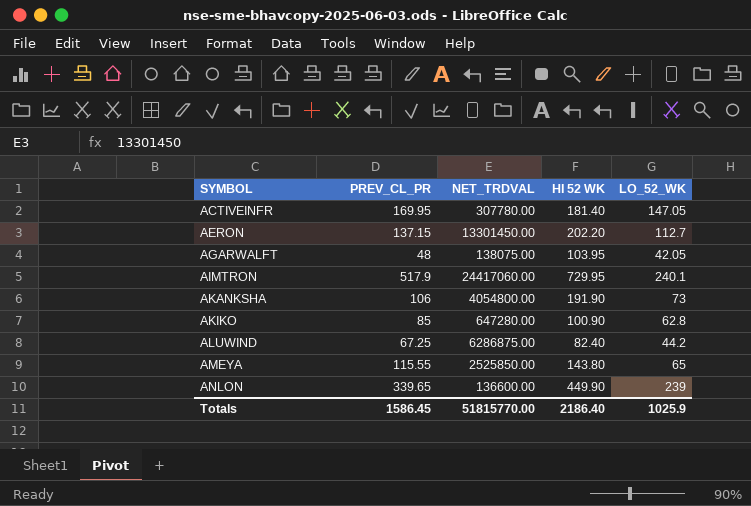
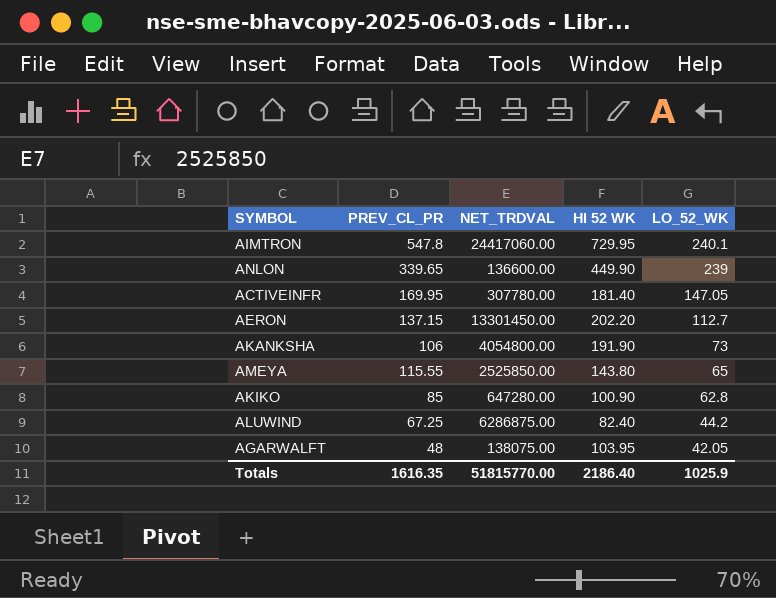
row order: SYMBOL ascending -> LO_52_WK descending
AIMTRON | PREV_CL_PR: 517.9 -> 547.8
Totals | PREV_CL_PR: 1586.45 -> 1616.35

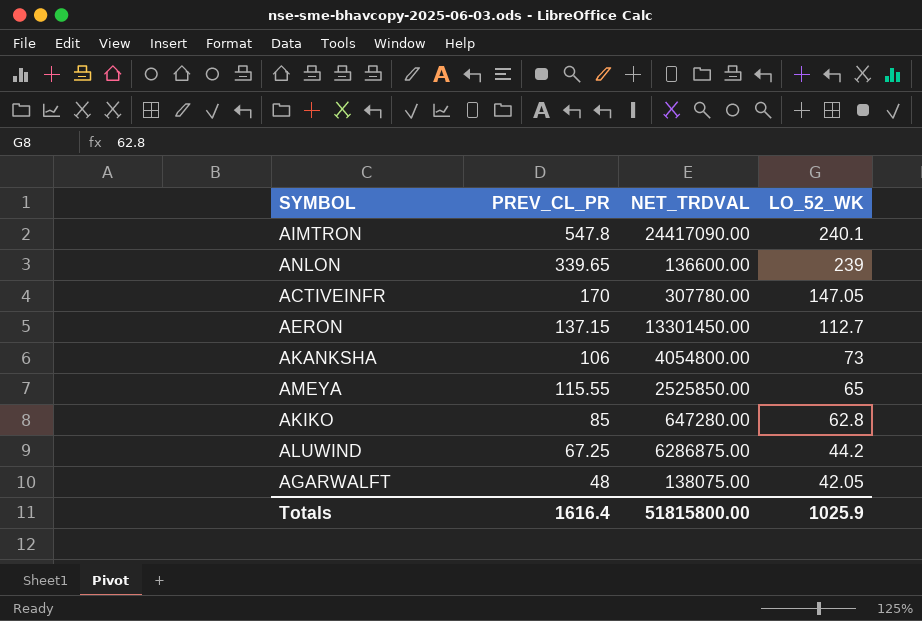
column HI 52 WK | position: 4 -> none
AIMTRON | NET_TRDVAL: 24417060.00 -> 24417090.00
ACTIVEINFR | PREV_CL_PR: 169.95 -> 170
Totals | PREV_CL_PR: 1616.35 -> 1616.4
Totals | NET_TRDVAL: 51815770.00 -> 51815800.00

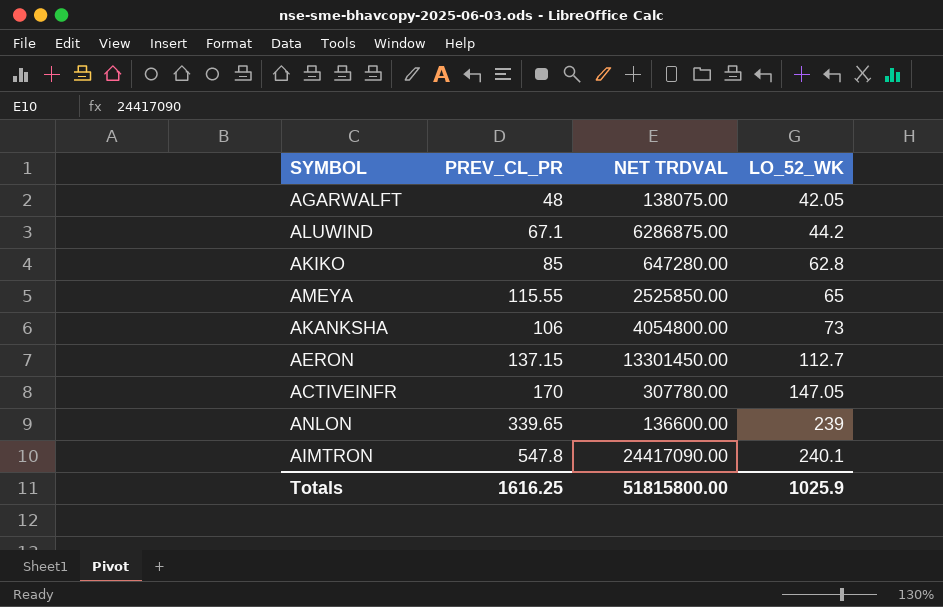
row order: LO_52_WK descending -> LO_52_WK ascending
column name: NET_TRDVAL -> NET TRDVAL
ALUWIND | PREV_CL_PR: 67.25 -> 67.1
Totals | PREV_CL_PR: 1616.4 -> 1616.25

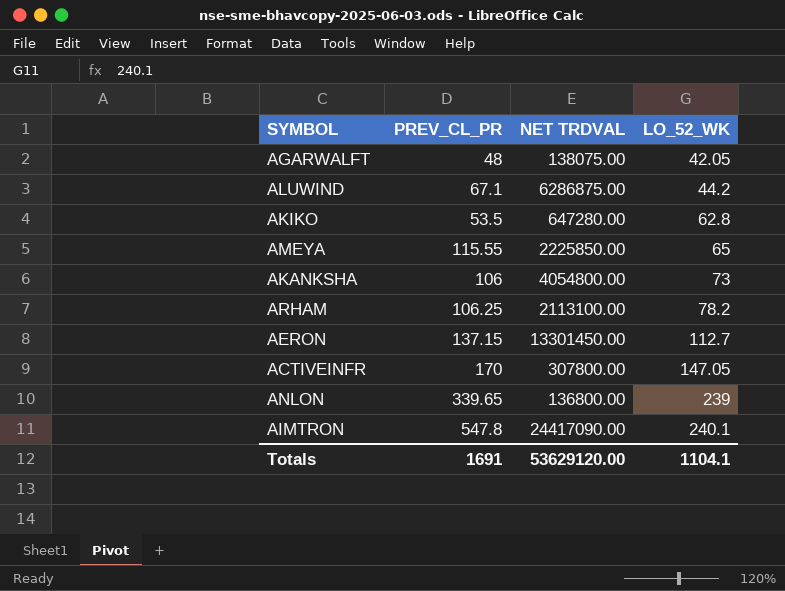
AKIKO | PREV_CL_PR: 85 -> 53.5
AMEYA | NET TRDVAL: 2525850.00 -> 2225850.00
row ARHAM: none -> 106.25 | 2113100.00 | 78.2
ACTIVEINFR | NET TRDVAL: 307780.00 -> 307800.00
ANLON | NET TRDVAL: 136600.00 -> 136800.00
Totals | PREV_CL_PR: 1616.25 -> 1691
Totals | NET TRDVAL: 51815800.00 -> 53629120.00
Totals | LO_52_WK: 1025.9 -> 1104.1

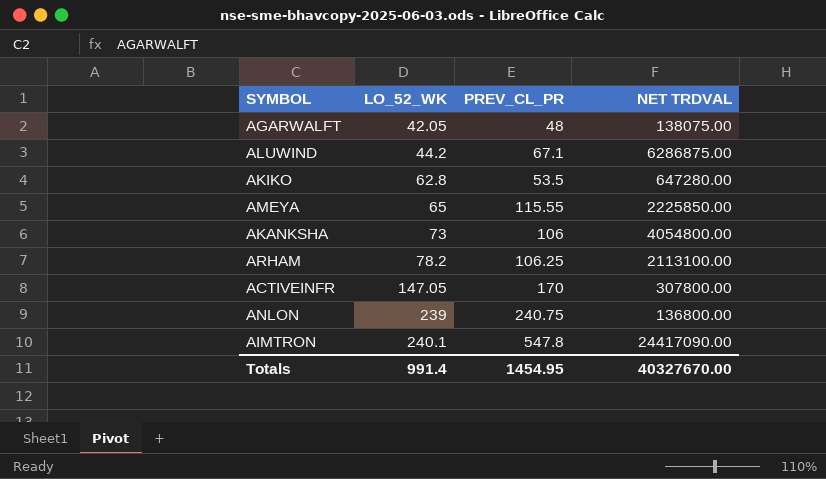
column LO_52_WK | position: 4 -> 2
row AERON: 137.15 | 13301450.00 | 112.7 -> none
ANLON | PREV_CL_PR: 339.65 -> 240.75
Totals | LO_52_WK: 1104.1 -> 991.4
Totals | PREV_CL_PR: 1691 -> 1454.95
Totals | NET TRDVAL: 53629120.00 -> 40327670.00

